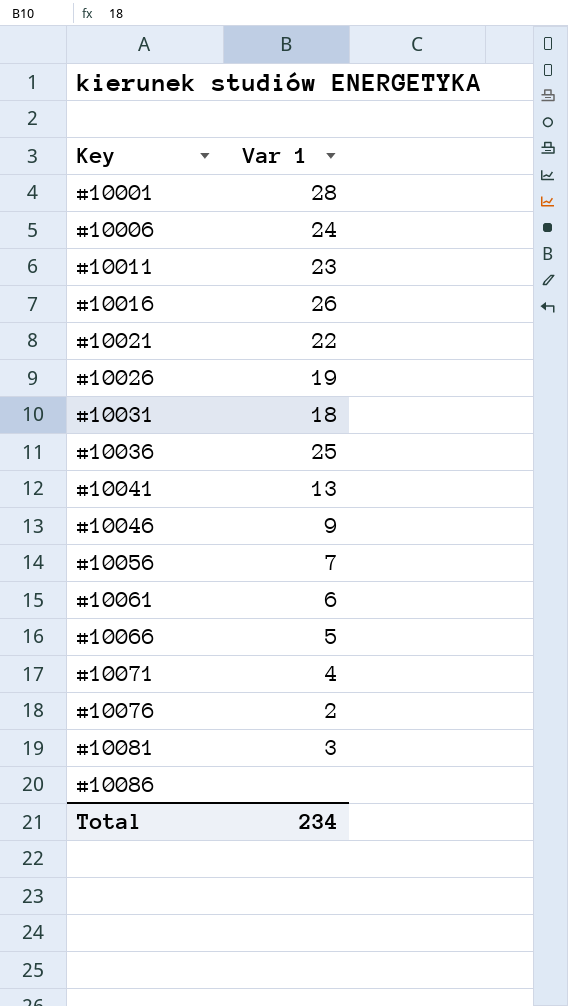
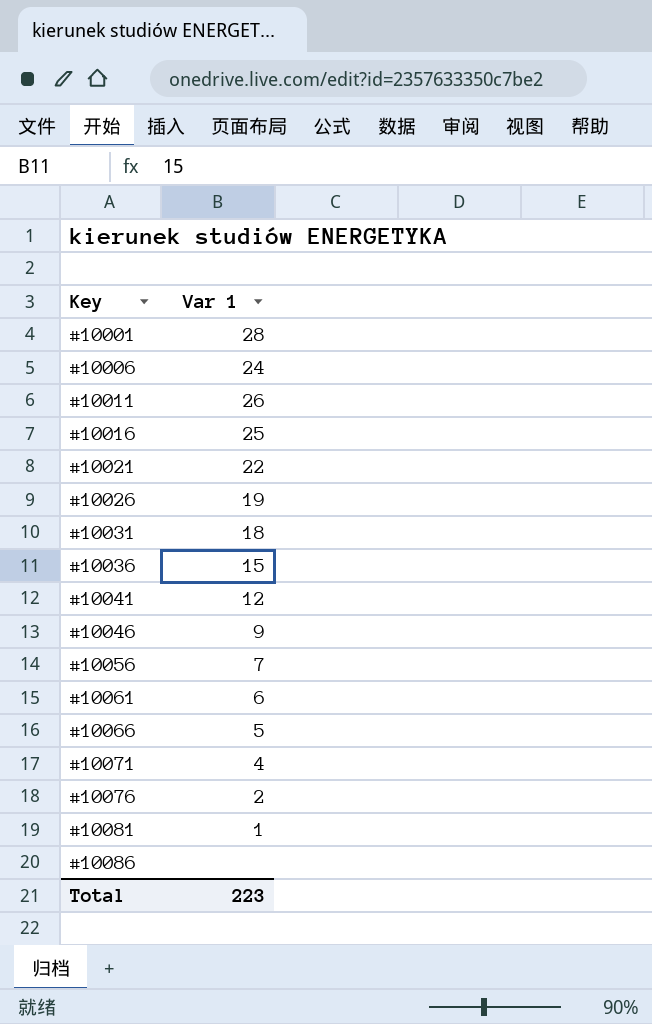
#10011 | Var 1: 23 -> 26
#10016 | Var 1: 26 -> 25
#10036 | Var 1: 25 -> 15
#10041 | Var 1: 13 -> 12
#10081 | Var 1: 3 -> 1
Total | Var 1: 234 -> 223

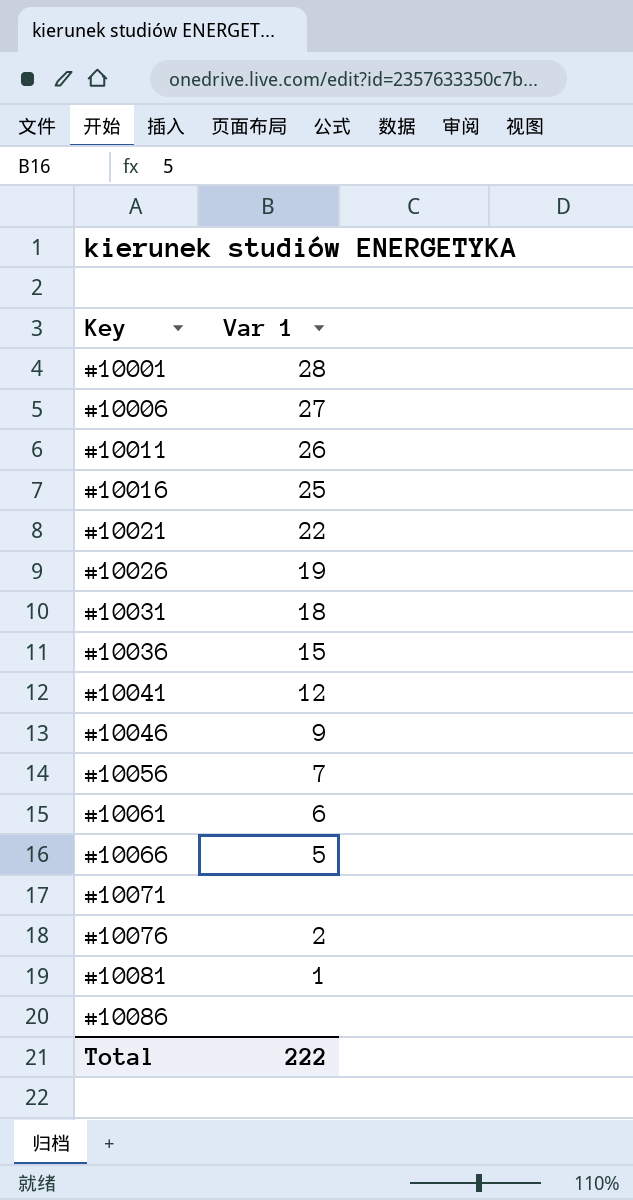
#10006 | Var 1: 24 -> 27
#10071 | Var 1: 4 -> none
Total | Var 1: 223 -> 222

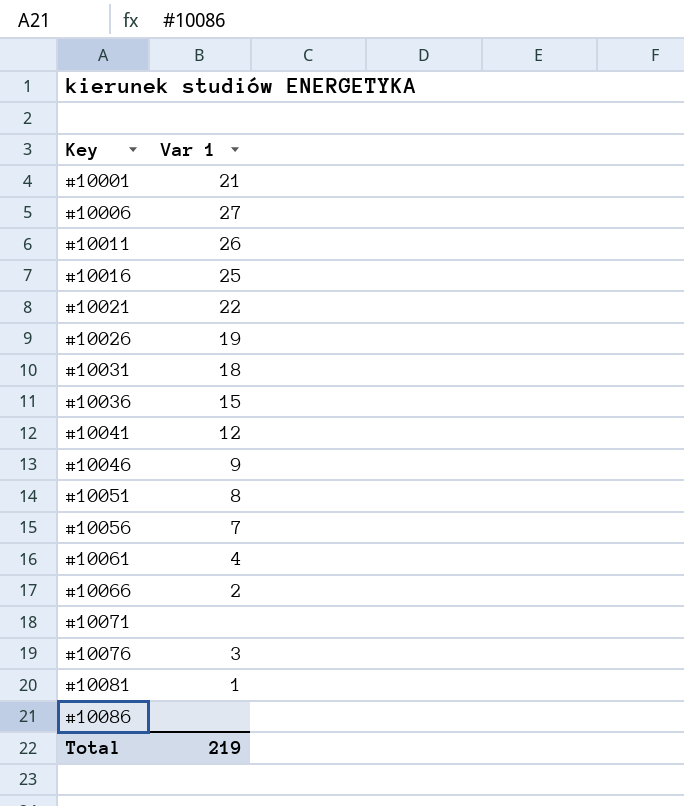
#10001 | Var 1: 28 -> 21
row #10051: none -> 8
#10061 | Var 1: 6 -> 4
#10066 | Var 1: 5 -> 2
#10076 | Var 1: 2 -> 3
Total | Var 1: 222 -> 219

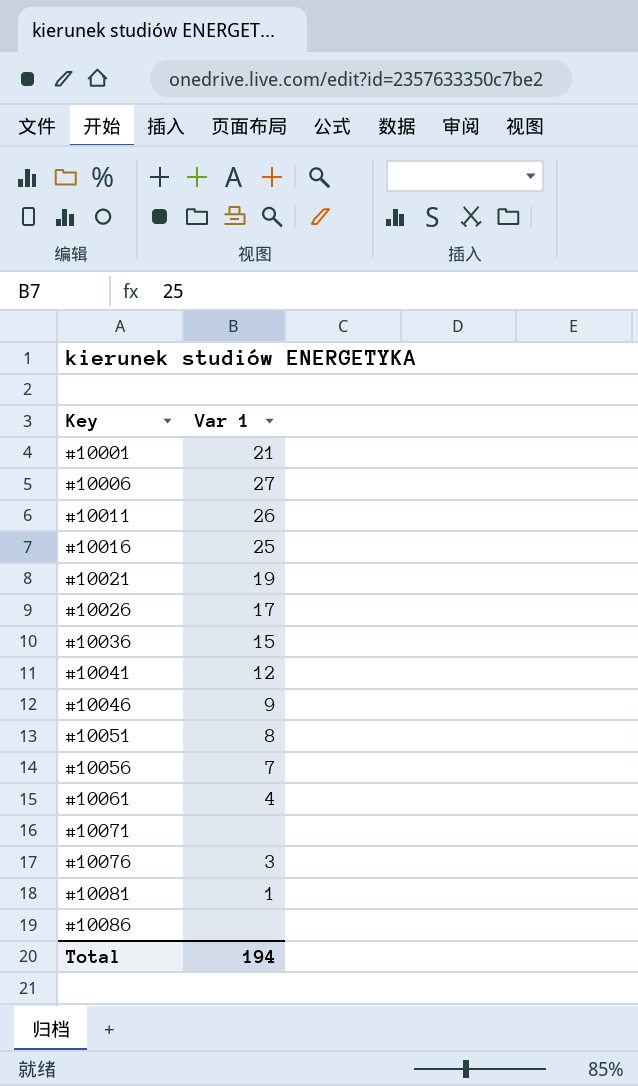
row #10031: 18 -> none
row #10066: 2 -> none
#10021 | Var 1: 22 -> 19
#10026 | Var 1: 19 -> 17
Total | Var 1: 219 -> 194

